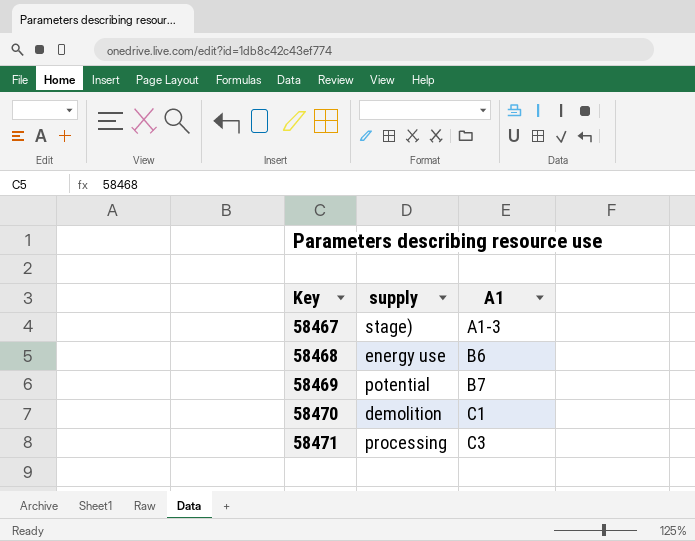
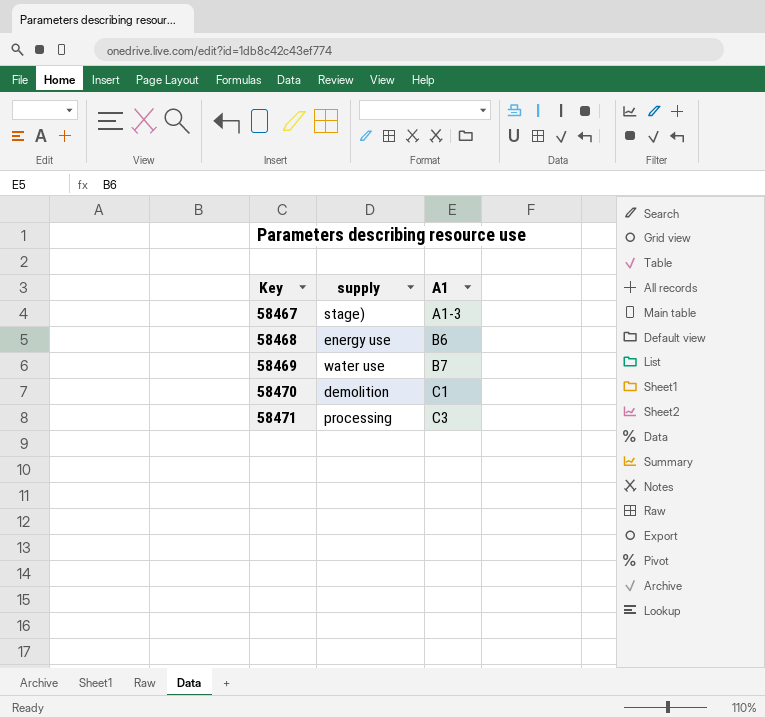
58469 | supply: potential -> water use

